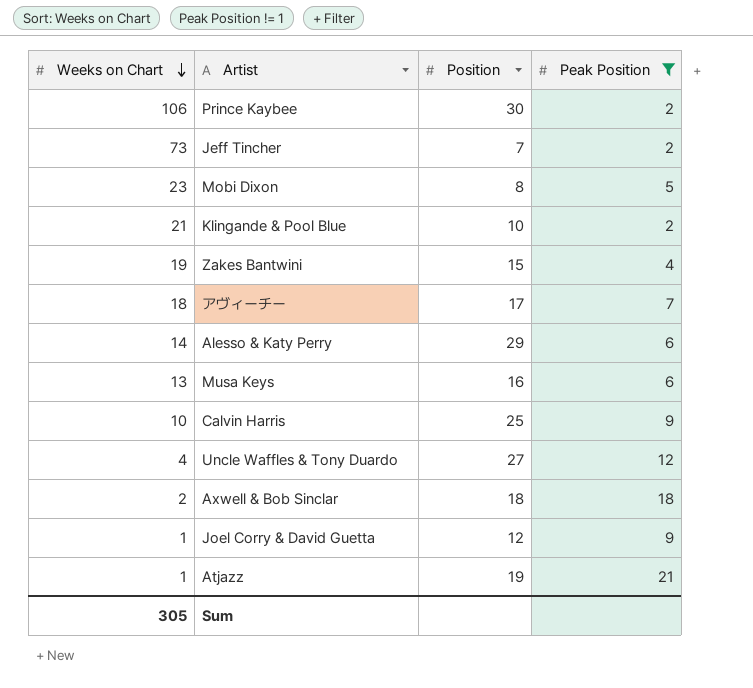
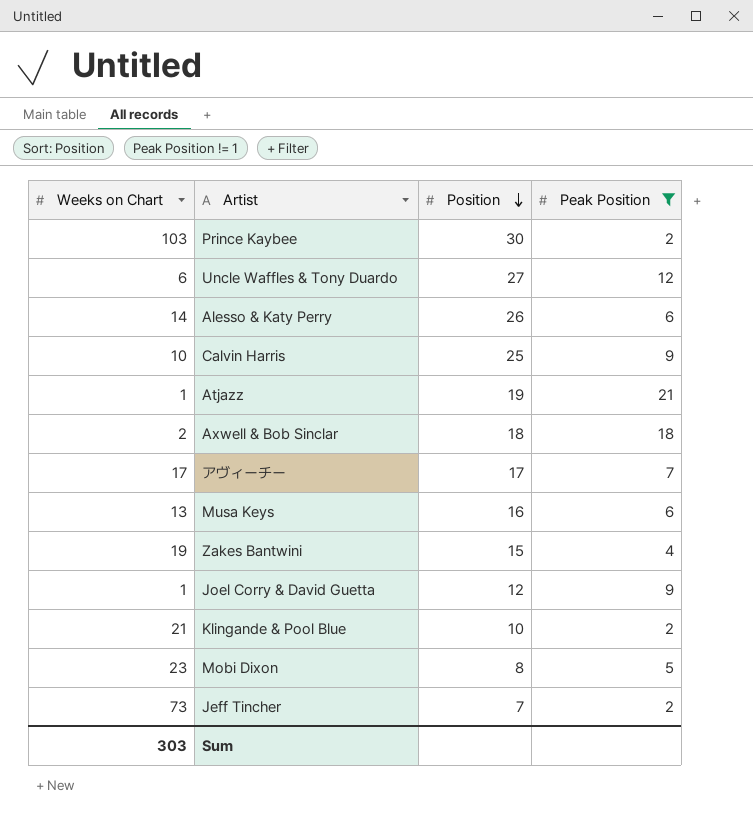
row order: Weeks on Chart descending -> Position descending
Prince Kaybee | Weeks on Chart: 106 -> 103
Uncle Waffles & Tony Duardo | Weeks on Chart: 4 -> 6
Alesso & Katy Perry | Position: 29 -> 26
アヴィーチー | Weeks on Chart: 18 -> 17
Sum | Weeks on Chart: 305 -> 303

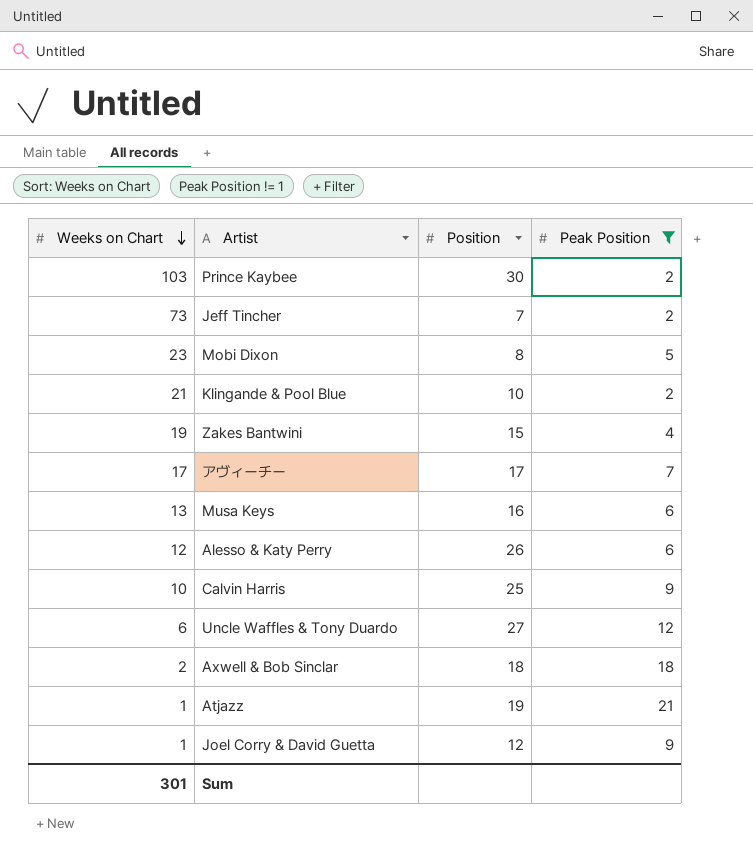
row order: Position descending -> Weeks on Chart descending
Alesso & Katy Perry | Weeks on Chart: 14 -> 12
Sum | Weeks on Chart: 303 -> 301

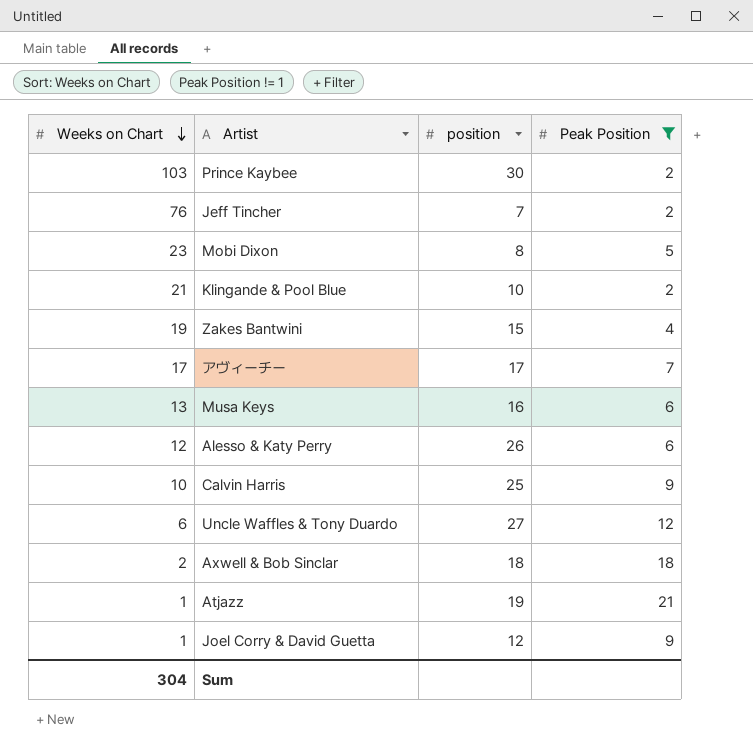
column name: Position -> position
Jeff Tincher | Weeks on Chart: 73 -> 76
Sum | Weeks on Chart: 301 -> 304

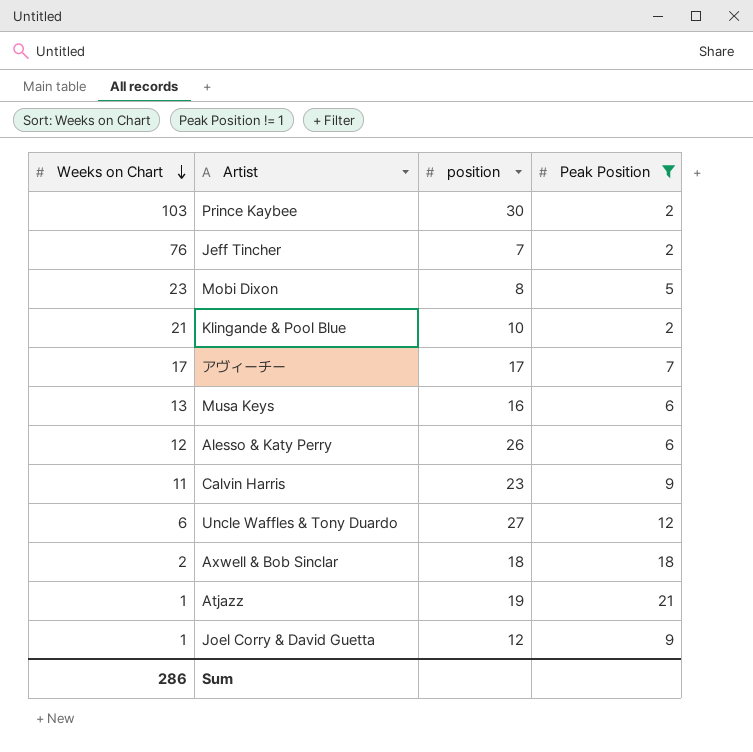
row Zakes Bantwini: 19 | 15 | 4 -> none
Calvin Harris | Weeks on Chart: 10 -> 11
Calvin Harris | position: 25 -> 23
Sum | Weeks on Chart: 304 -> 286

